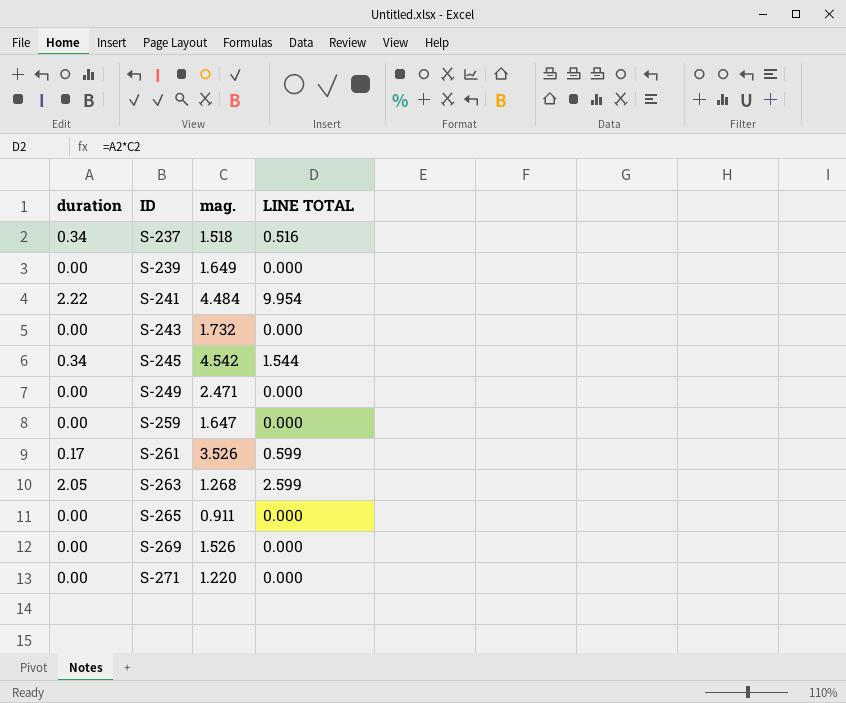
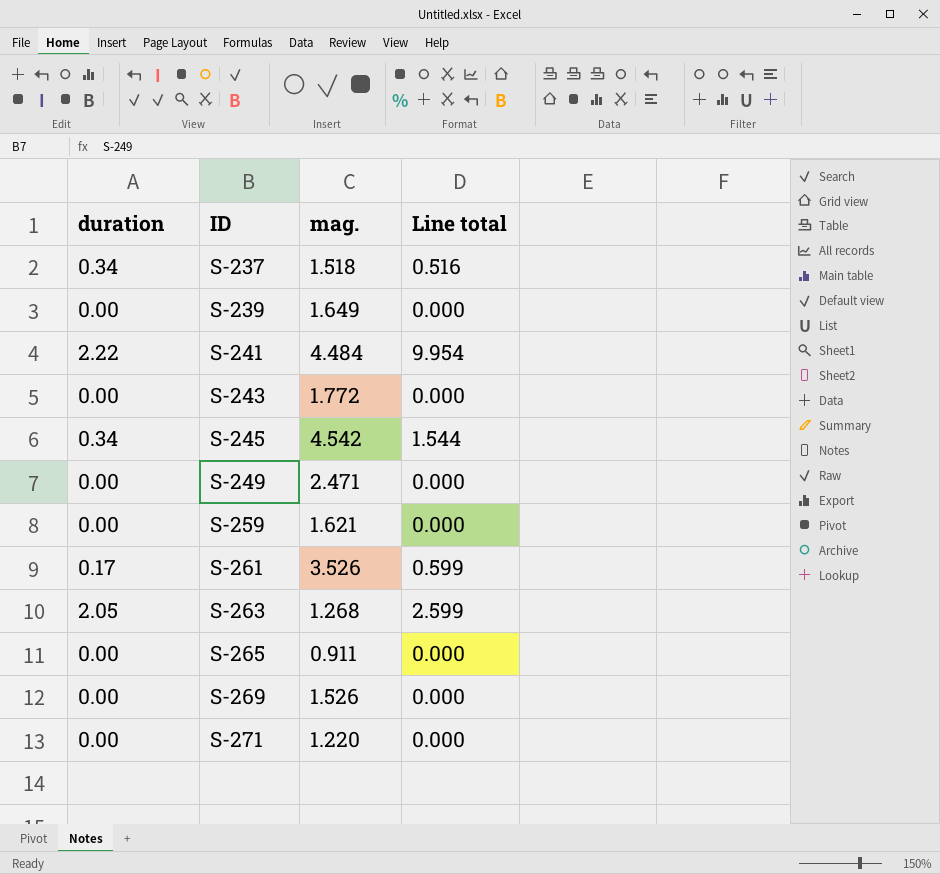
column name: LINE TOTAL -> Line total
S-243 | mag.: 1.732 -> 1.772
S-259 | mag.: 1.647 -> 1.621

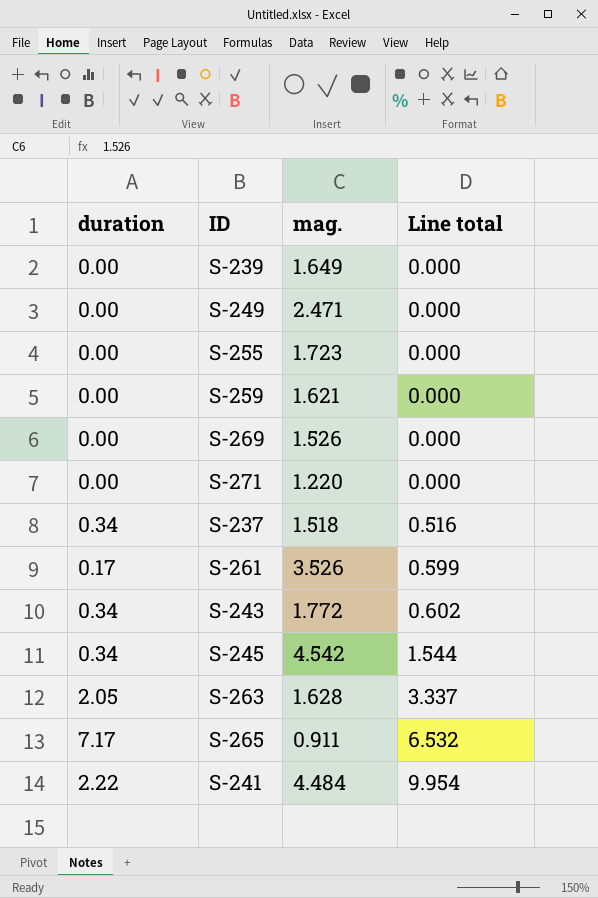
row order: ID ascending -> Line total ascending
row S-255: none -> 0.00 | 1.723 | 0.000
S-243 | duration: 0.00 -> 0.34
S-243 | Line total: 0.000 -> 0.602
S-263 | mag.: 1.268 -> 1.628
S-263 | Line total: 2.599 -> 3.337
S-265 | duration: 0.00 -> 7.17
S-265 | Line total: 0.000 -> 6.532

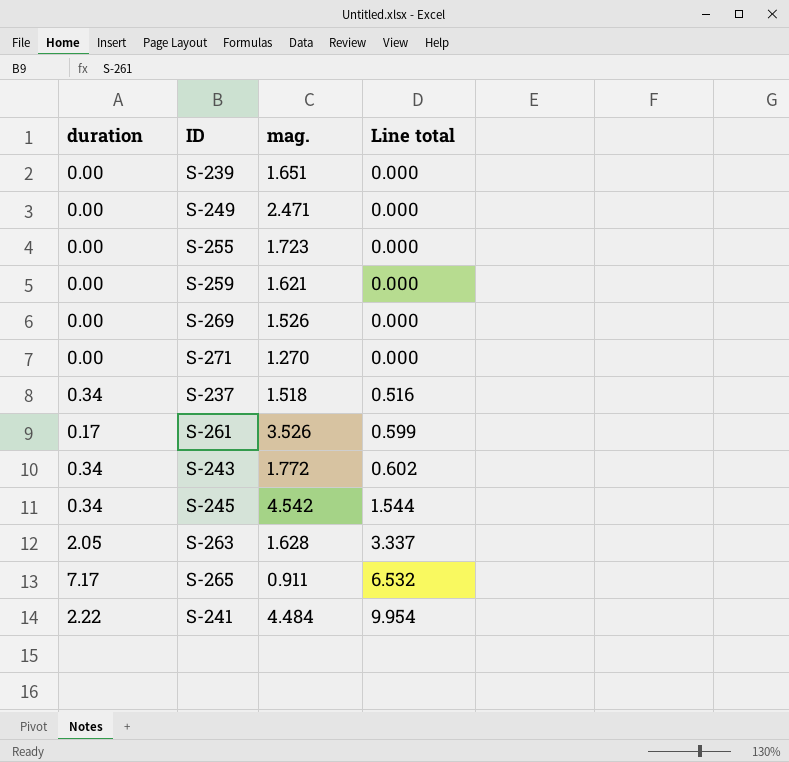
S-239 | mag.: 1.649 -> 1.651
S-271 | mag.: 1.220 -> 1.270

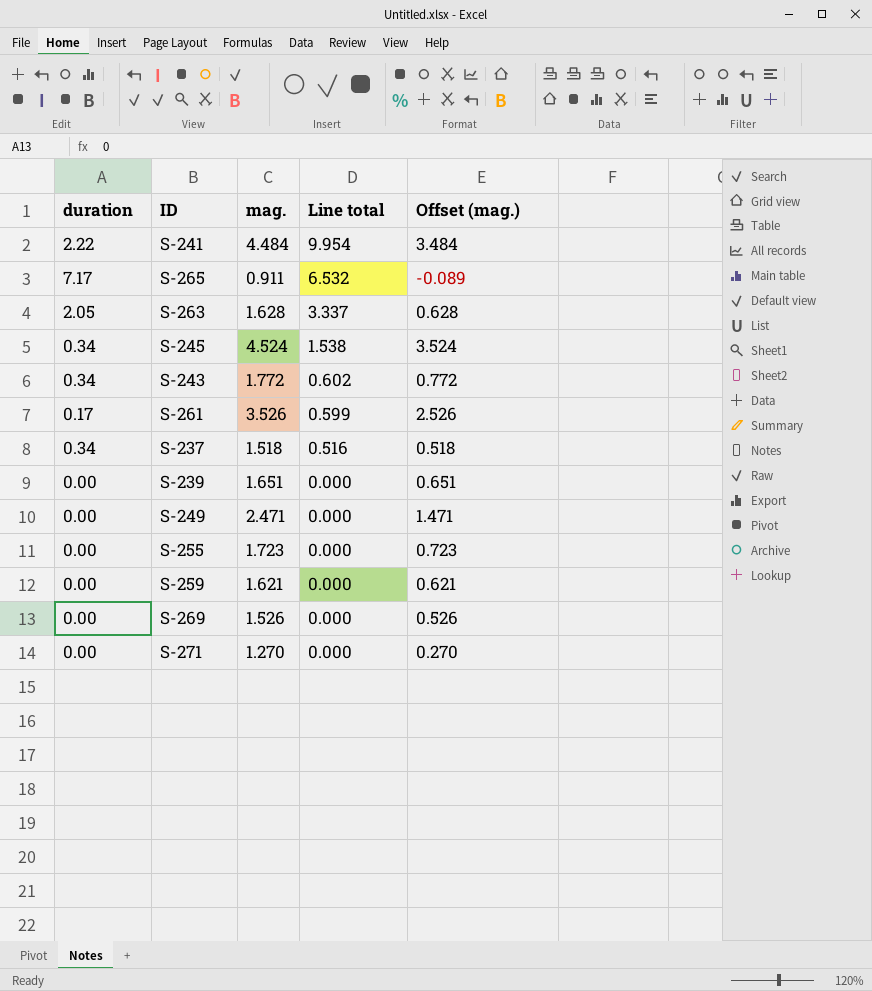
row order: Line total ascending -> Line total descending
column Offset (mag.) | formula: none -> [mag.] - 1
S-245 | mag.: 4.542 -> 4.524
S-245 | Line total: 1.544 -> 1.538

